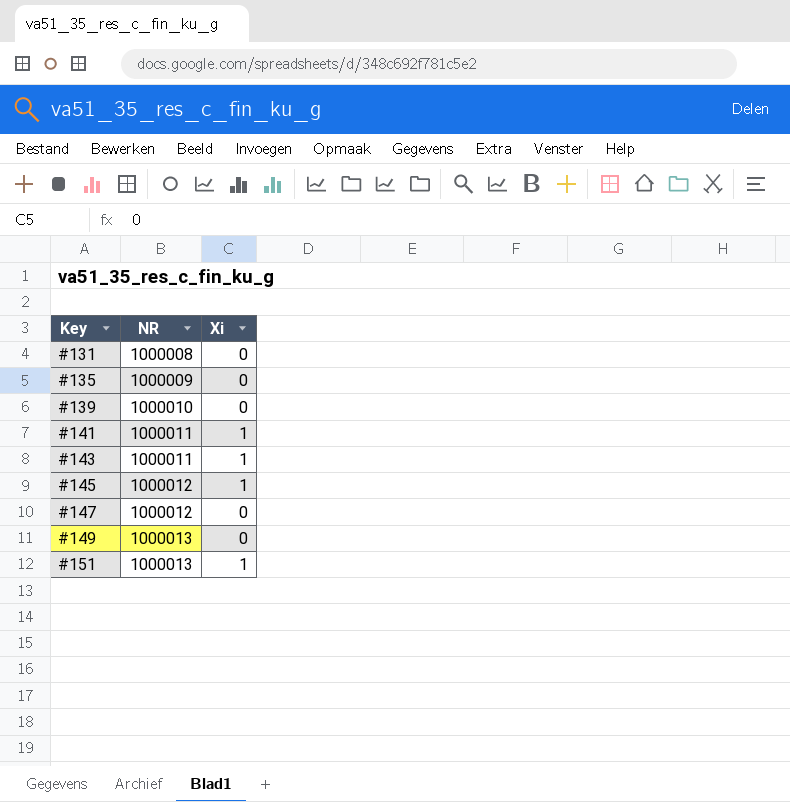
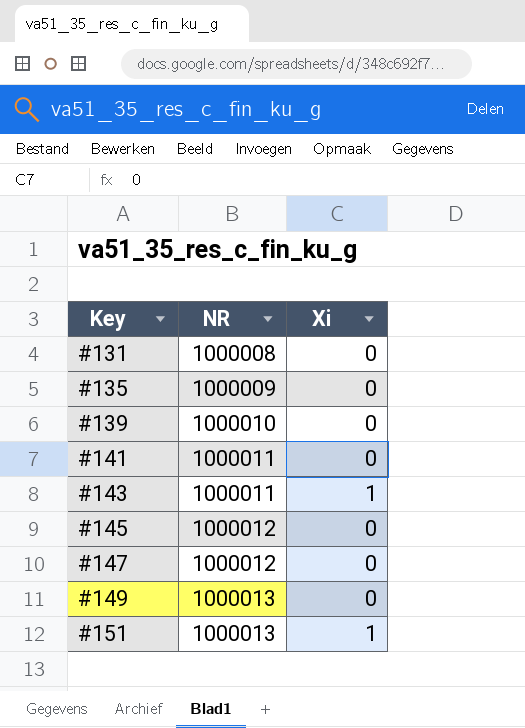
#141 | Xi: 1 -> 0
#145 | Xi: 1 -> 0

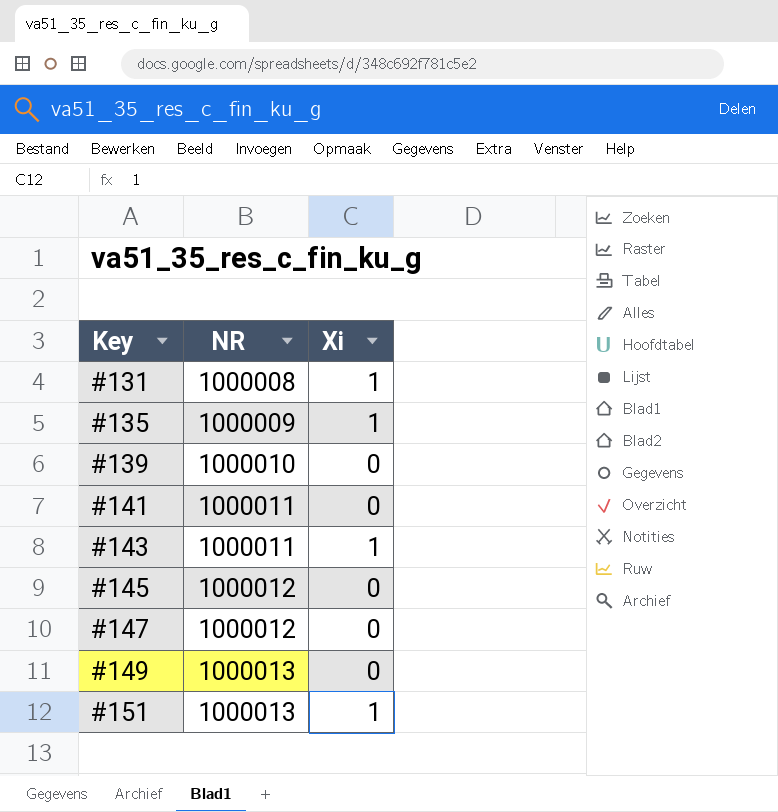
#131 | Xi: 0 -> 1
#135 | Xi: 0 -> 1

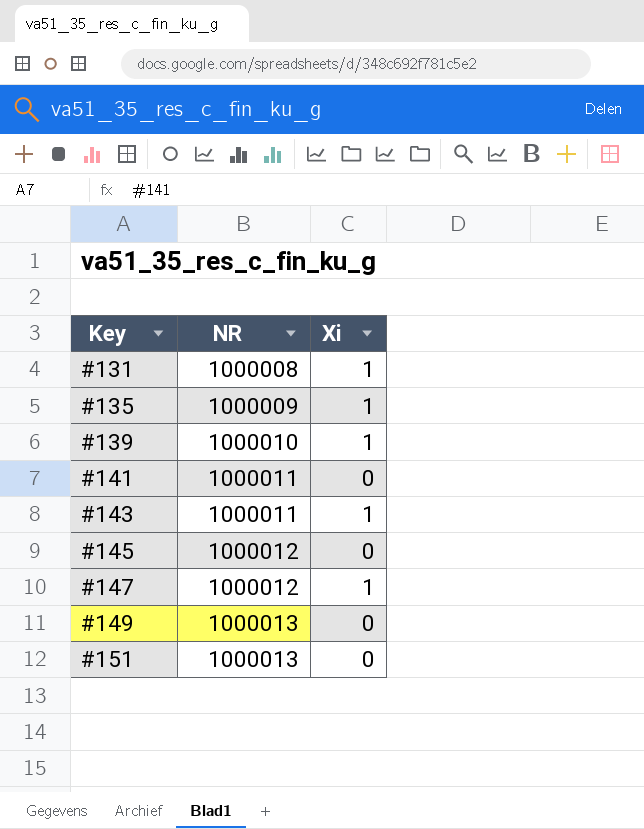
#139 | Xi: 0 -> 1
#147 | Xi: 0 -> 1
#151 | Xi: 1 -> 0

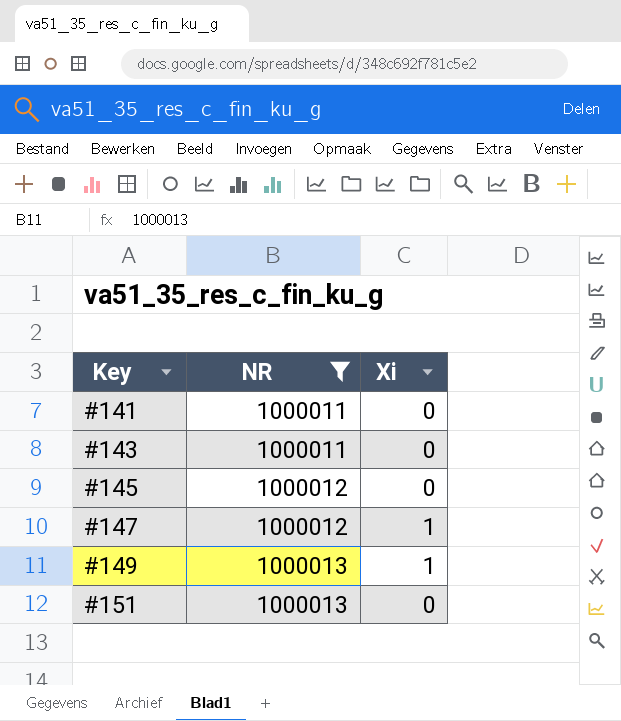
filter: none -> NR >= 1000011
#143 | Xi: 1 -> 0
#149 | Xi: 0 -> 1

